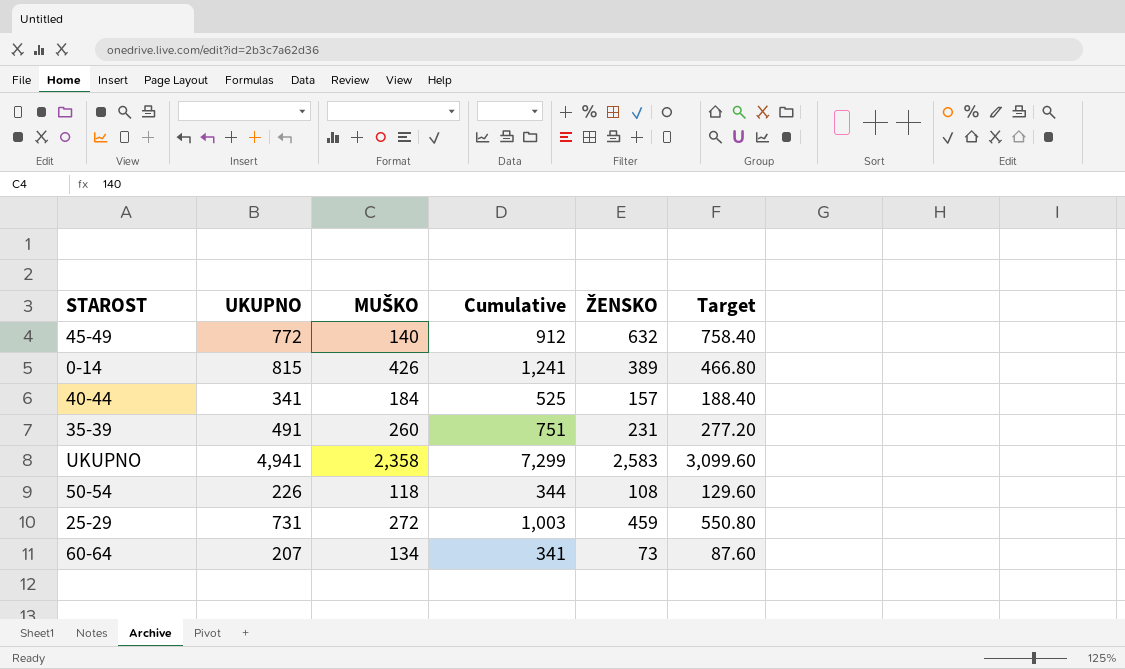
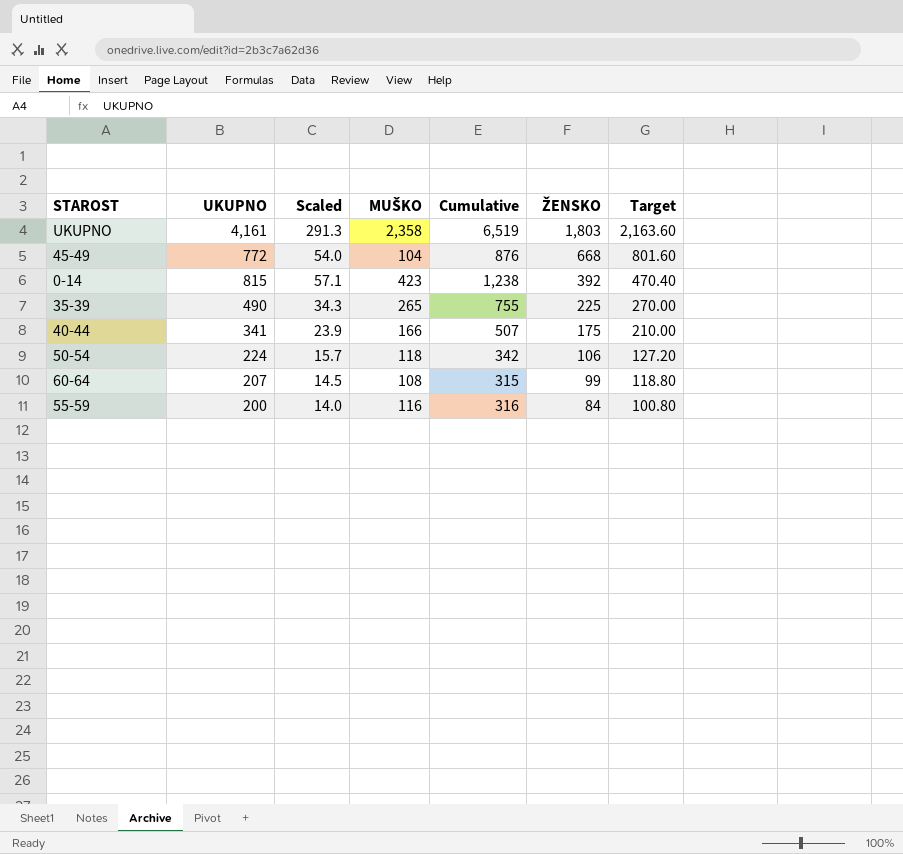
row order: none -> ŽENSKO descending
column Scaled | formula: none -> [UKUPNO] * 0.07
row 25-29: 731 | 272 | 1,003 | 459 | 550.80 -> none
UKUPNO | UKUPNO: 4,941 -> 4,161
UKUPNO | Cumulative: 7,299 -> 6,519
UKUPNO | ŽENSKO: 2,583 -> 1,803
UKUPNO | Target: 3,099.60 -> 2,163.60
45-49 | MUŠKO: 140 -> 104
45-49 | Cumulative: 912 -> 876
45-49 | ŽENSKO: 632 -> 668
45-49 | Target: 758.40 -> 801.60
0-14 | MUŠKO: 426 -> 423
0-14 | Cumulative: 1,241 -> 1,238
0-14 | ŽENSKO: 389 -> 392
0-14 | Target: 466.80 -> 470.40
35-39 | UKUPNO: 491 -> 490
35-39 | MUŠKO: 260 -> 265
35-39 | Cumulative: 751 -> 755
35-39 | ŽENSKO: 231 -> 225
35-39 | Target: 277.20 -> 270.00
40-44 | MUŠKO: 184 -> 166
40-44 | Cumulative: 525 -> 507
40-44 | ŽENSKO: 157 -> 175
40-44 | Target: 188.40 -> 210.00
50-54 | UKUPNO: 226 -> 224
50-54 | Cumulative: 344 -> 342
50-54 | ŽENSKO: 108 -> 106
50-54 | Target: 129.60 -> 127.20
60-64 | MUŠKO: 134 -> 108
60-64 | Cumulative: 341 -> 315
60-64 | ŽENSKO: 73 -> 99
60-64 | Target: 87.60 -> 118.80
row 55-59: none -> 200 | 14.0 | 116 | 316 | 84 | 100.80

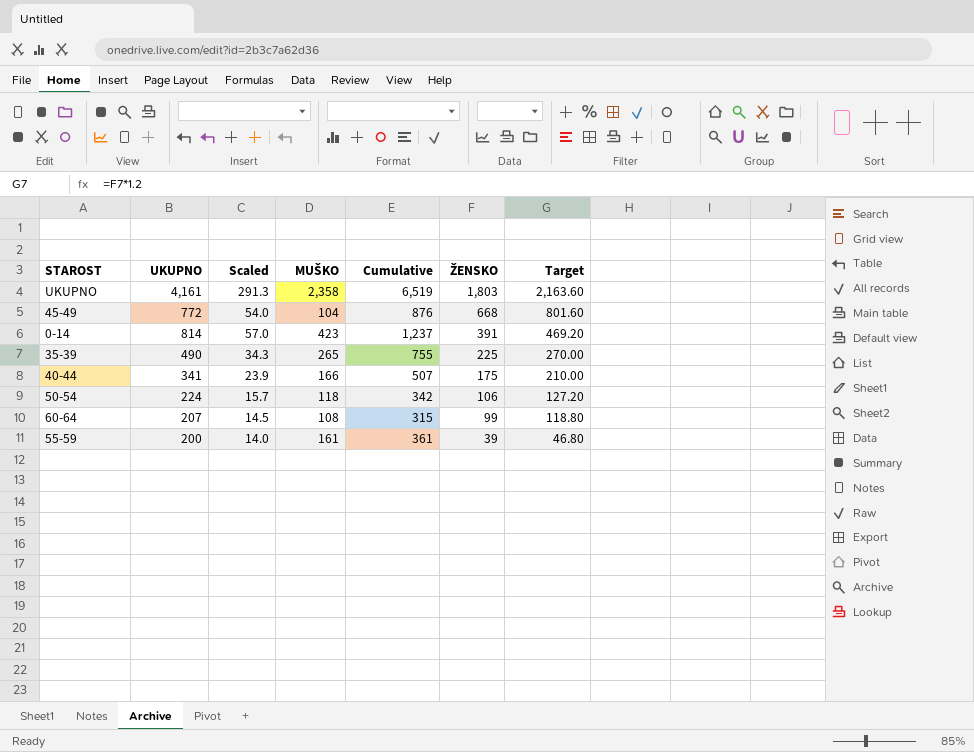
0-14 | UKUPNO: 815 -> 814
0-14 | Scaled: 57.1 -> 57.0
0-14 | Cumulative: 1,238 -> 1,237
0-14 | ŽENSKO: 392 -> 391
0-14 | Target: 470.40 -> 469.20
55-59 | MUŠKO: 116 -> 161
55-59 | Cumulative: 316 -> 361
55-59 | ŽENSKO: 84 -> 39
55-59 | Target: 100.80 -> 46.80

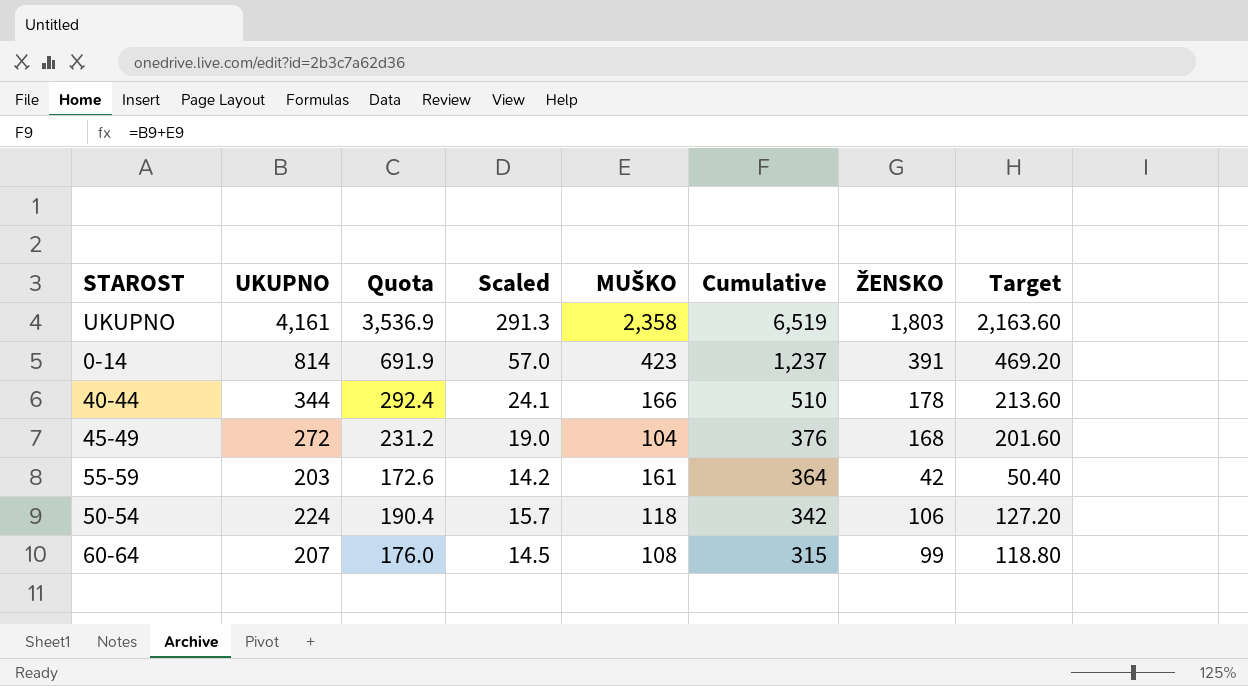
row order: ŽENSKO descending -> Cumulative descending
column Quota | formula: none -> [UKUPNO] * 0.85
row 35-39: 490 | 34.3 | 265 | 755 | 225 | 270.00 -> none
40-44 | UKUPNO: 341 -> 344
40-44 | Scaled: 23.9 -> 24.1
40-44 | Cumulative: 507 -> 510
40-44 | ŽENSKO: 175 -> 178
40-44 | Target: 210.00 -> 213.60
45-49 | UKUPNO: 772 -> 272
45-49 | Scaled: 54.0 -> 19.0
45-49 | Cumulative: 876 -> 376
45-49 | ŽENSKO: 668 -> 168
45-49 | Target: 801.60 -> 201.60
55-59 | UKUPNO: 200 -> 203
55-59 | Scaled: 14.0 -> 14.2
55-59 | Cumulative: 361 -> 364
55-59 | ŽENSKO: 39 -> 42
55-59 | Target: 46.80 -> 50.40

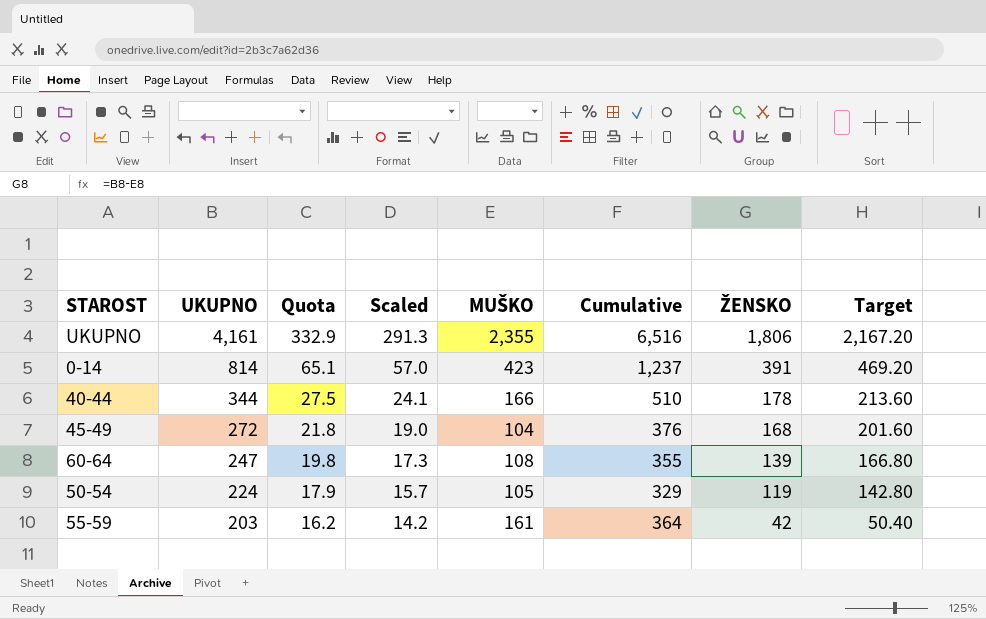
row order: Cumulative descending -> UKUPNO descending
column Quota | formula: [UKUPNO] * 0.85 -> [UKUPNO] * 0.08
UKUPNO | MUŠKO: 2,358 -> 2,355
UKUPNO | Cumulative: 6,519 -> 6,516
UKUPNO | ŽENSKO: 1,803 -> 1,806
UKUPNO | Target: 2,163.60 -> 2,167.20
60-64 | UKUPNO: 207 -> 247
60-64 | Scaled: 14.5 -> 17.3
60-64 | Cumulative: 315 -> 355
60-64 | ŽENSKO: 99 -> 139
60-64 | Target: 118.80 -> 166.80
50-54 | MUŠKO: 118 -> 105
50-54 | Cumulative: 342 -> 329
50-54 | ŽENSKO: 106 -> 119
50-54 | Target: 127.20 -> 142.80

